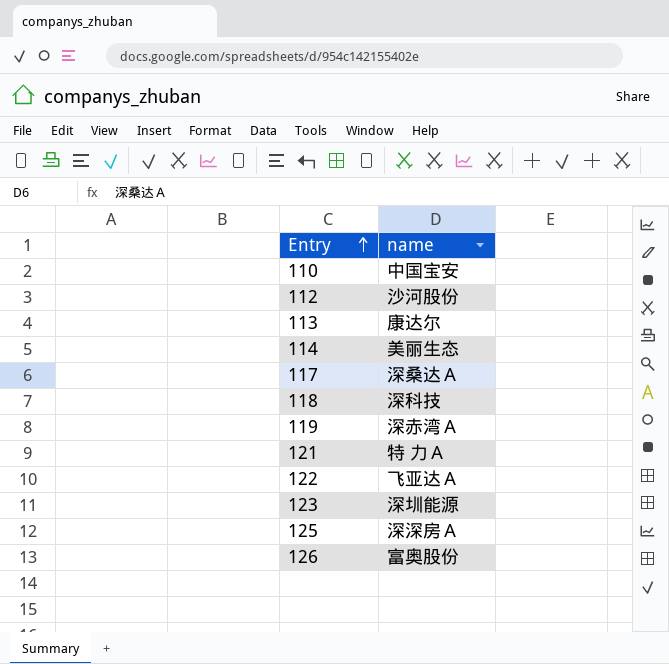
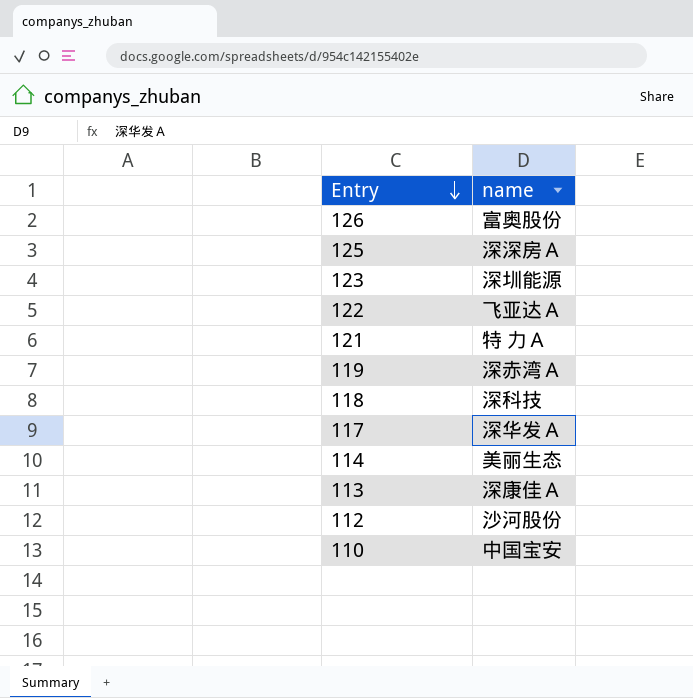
row order: Entry ascending -> Entry descending
117 | name: 深桑达Ａ -> 深华发Ａ
113 | name: 康达尔 -> 深康佳Ａ

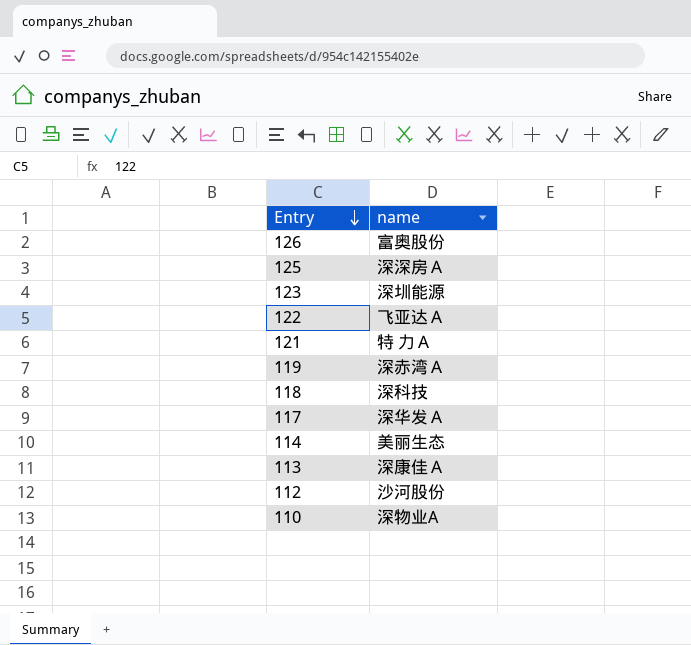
110 | name: 中国宝安 -> 深物业A

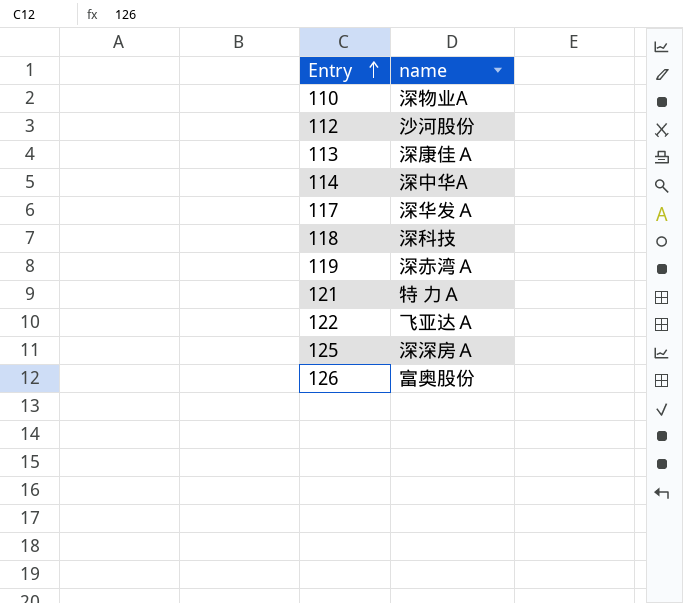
row order: Entry descending -> Entry ascending
row 123: 深圳能源 -> none
114 | name: 美丽生态 -> 深中华A

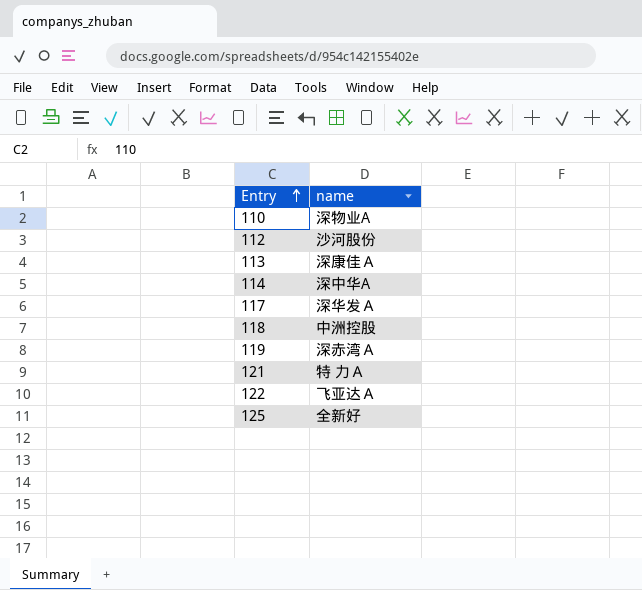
row 126: 富奥股份 -> none
118 | name: 深科技 -> 中洲控股
125 | name: 深深房Ａ -> 全新好

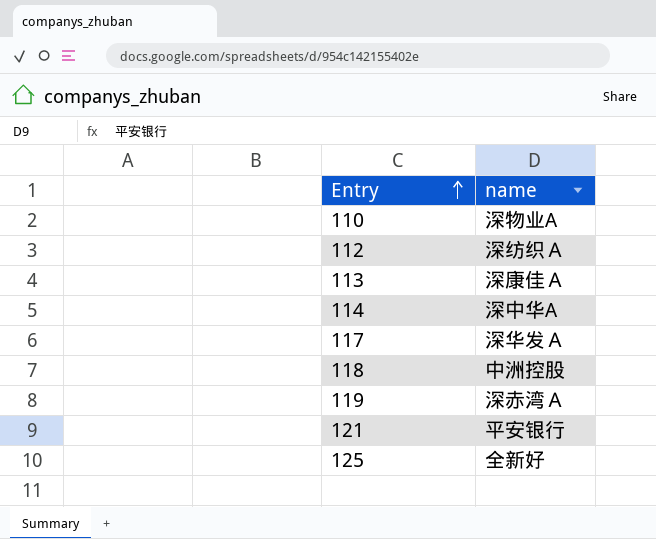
row 122: 飞亚达Ａ -> none
112 | name: 沙河股份 -> 深纺织Ａ
121 | name: 特 力Ａ -> 平安银行

